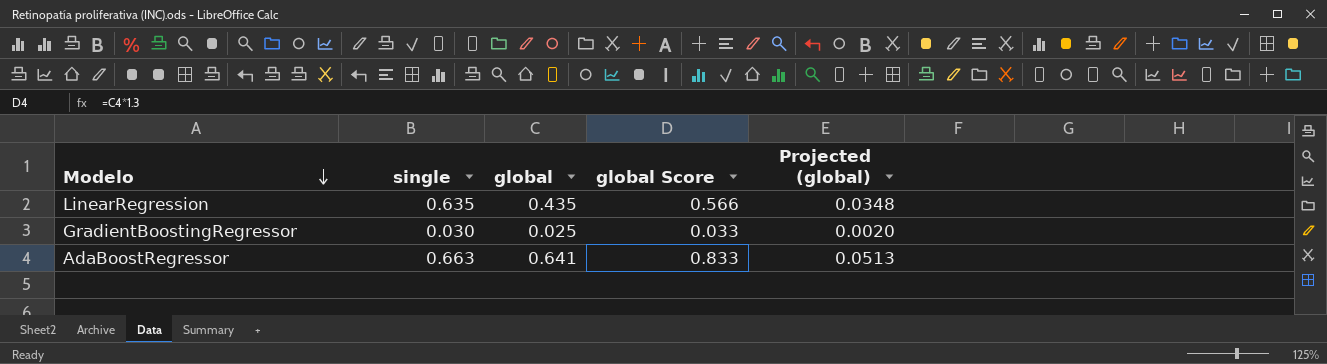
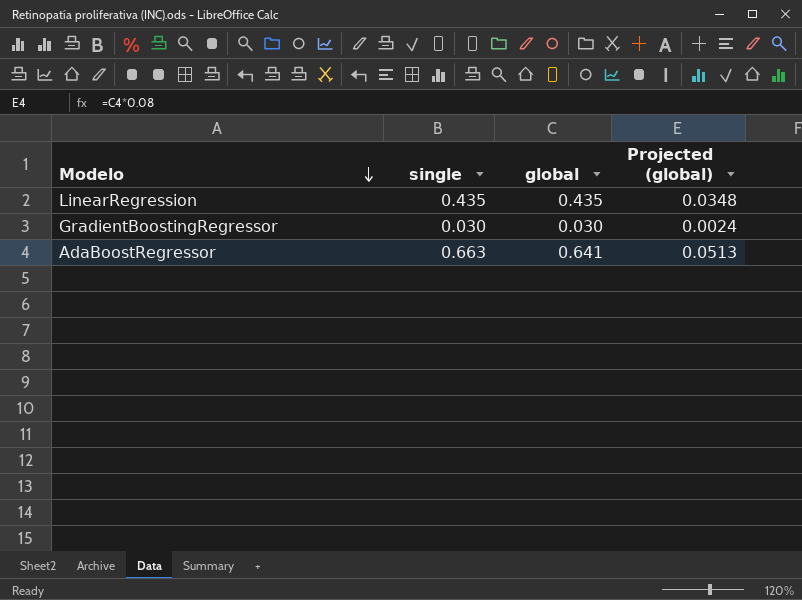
column global Score | formula: [global] * 1.3 -> none
LinearRegression | single: 0.635 -> 0.435
GradientBoostingRegressor | global: 0.025 -> 0.030
GradientBoostingRegressor | Projected (global): 0.0020 -> 0.0024

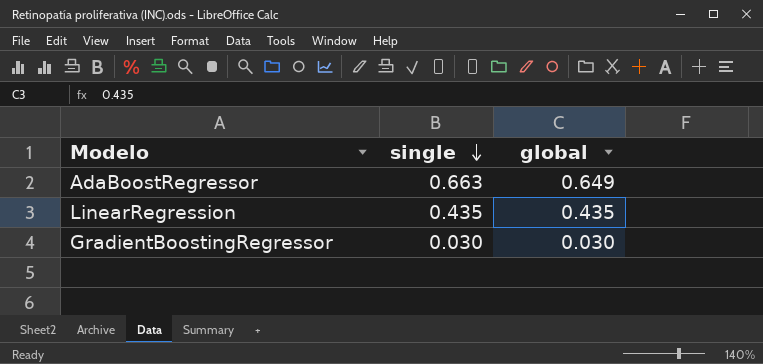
row order: Modelo descending -> single descending
column Projected (global) | formula: [global] * 0.08 -> none
AdaBoostRegressor | global: 0.641 -> 0.649

